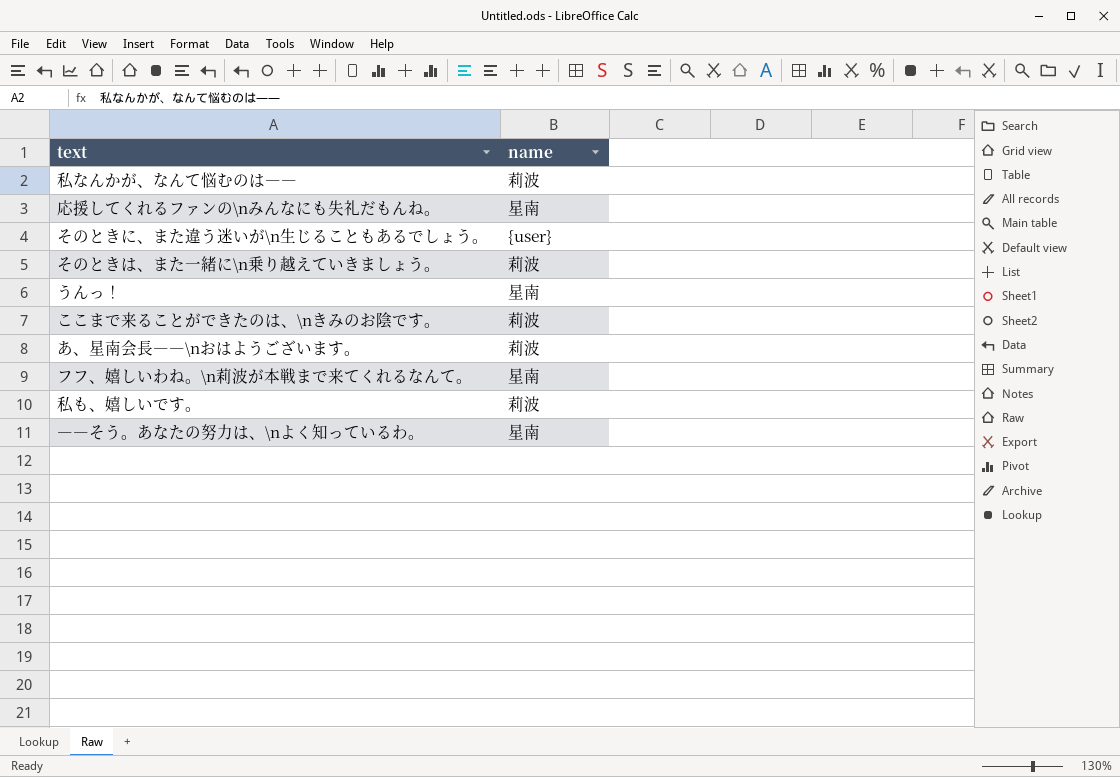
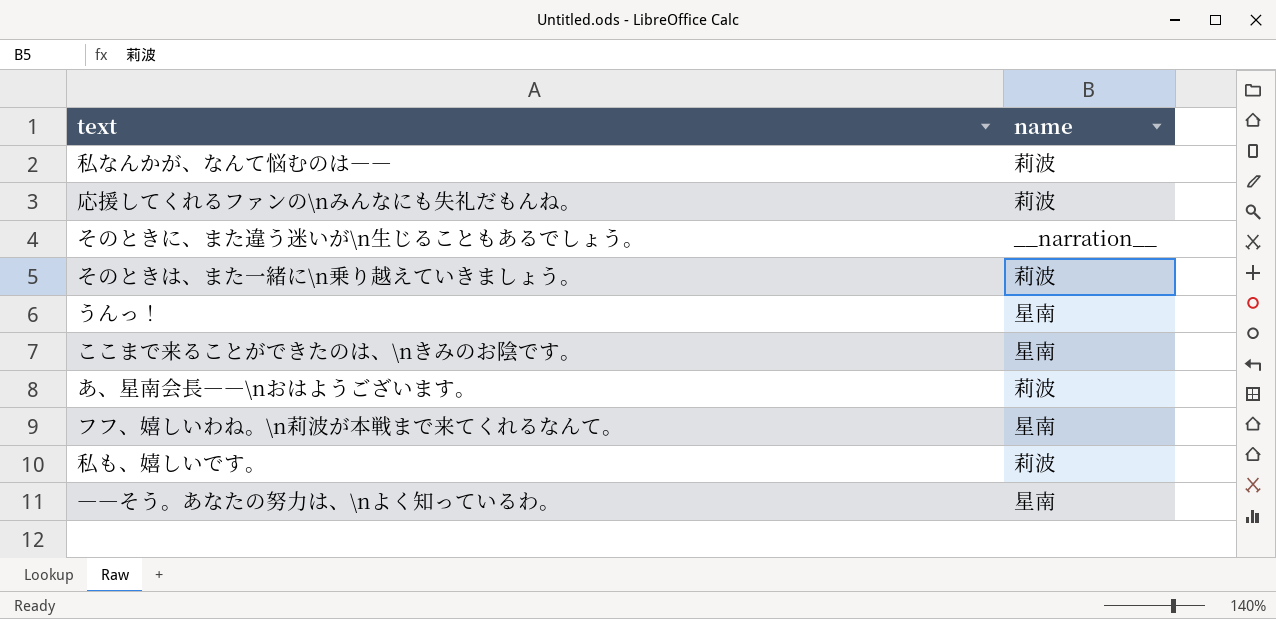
応援してくれるファンの\nみんなにも失礼だもんね。 | name: 星南 -> 莉波
そのときに、また違う迷いが\n生じることもあるでしょう。 | name: {user} -> __narration__
ここまで来ることができたのは、\nきみのお陰です。 | name: 莉波 -> 星南

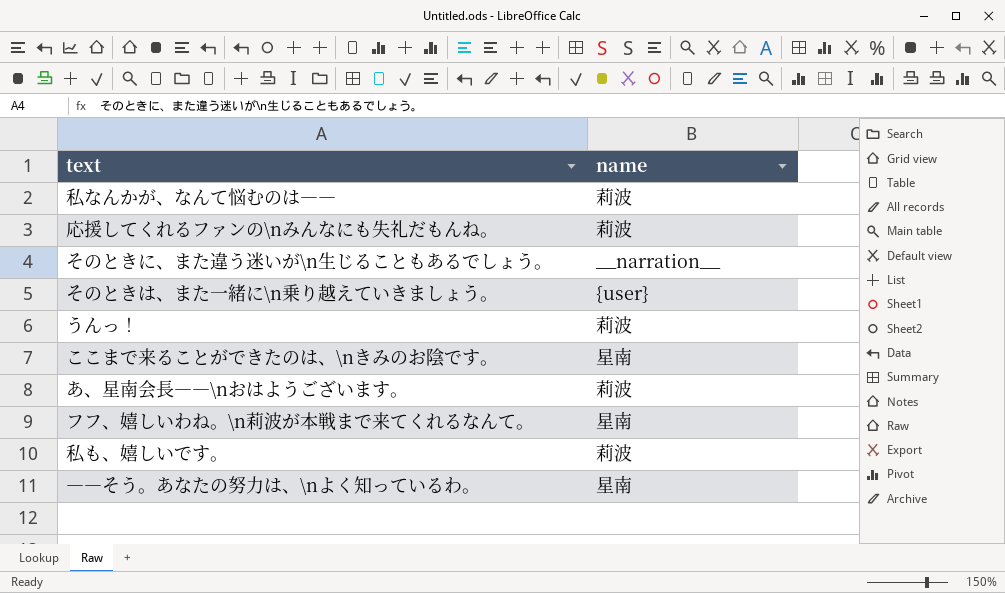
そのときは、また一緒に\n乗り越えていきましょう。 | name: 莉波 -> {user}
うんっ！ | name: 星南 -> 莉波

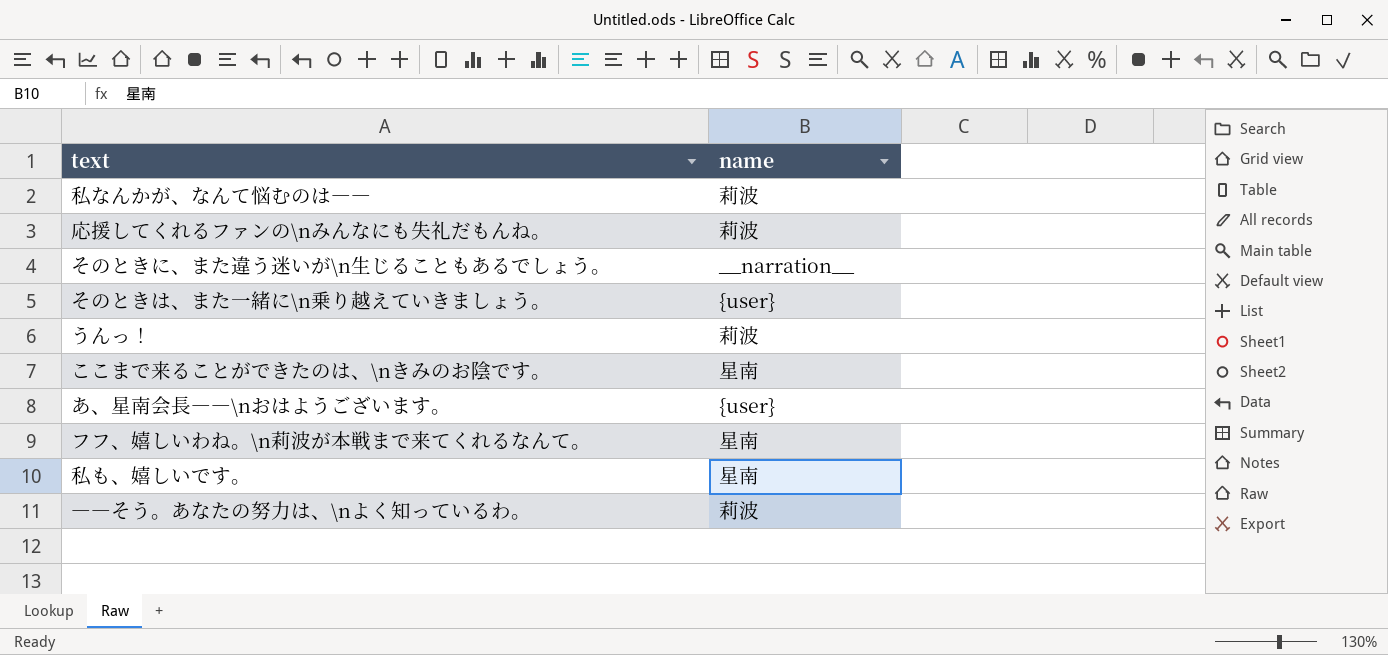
あ、星南会長――\nおはようございます。 | name: 莉波 -> {user}
私も、嬉しいです。 | name: 莉波 -> 星南
――そう。あなたの努力は、\nよく知っているわ。 | name: 星南 -> 莉波

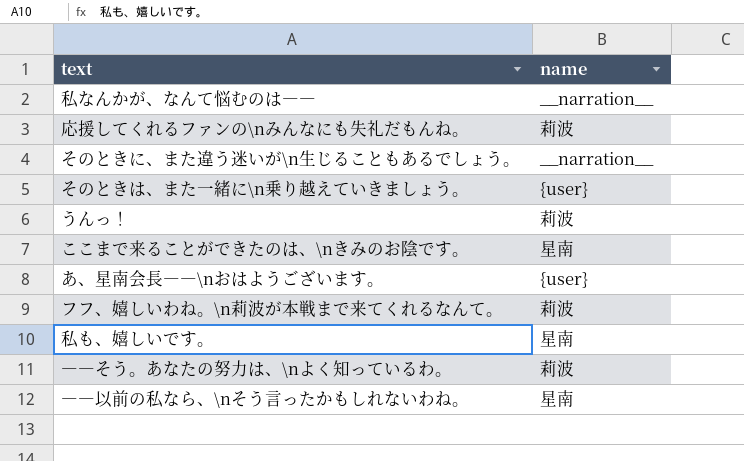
私なんかが、なんて悩むのは―― | name: 莉波 -> __narration__
フフ、嬉しいわね。\n莉波が本戦まで来てくれるなんて。 | name: 星南 -> 莉波
row ――以前の私なら、\nそう言ったかもしれないわね。: none -> 星南

